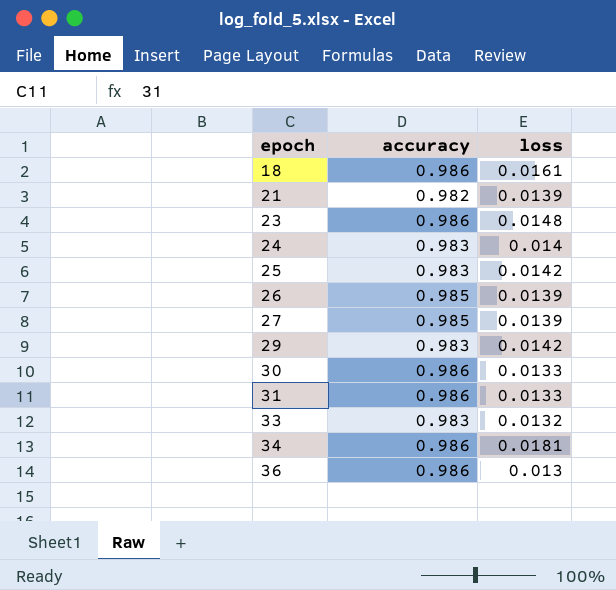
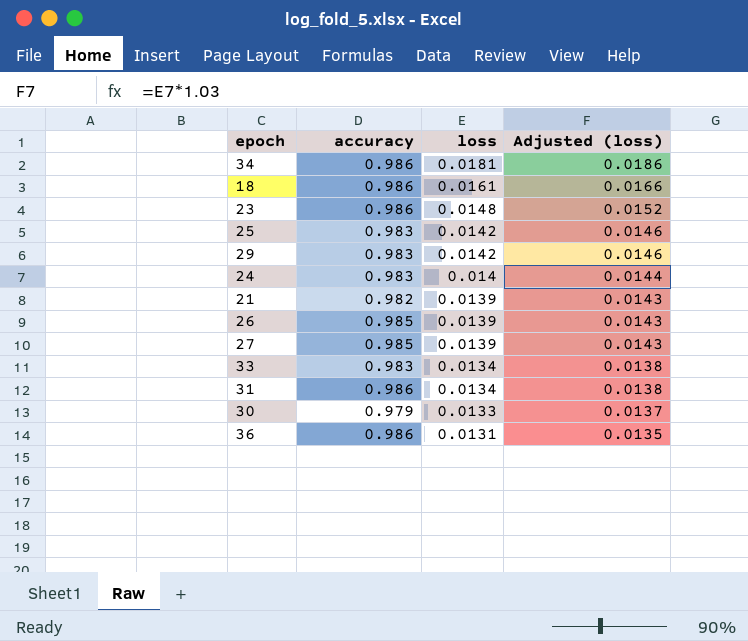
row order: epoch ascending -> loss descending
column Adjusted (loss) | formula: none -> [loss] * 1.03
33 | loss: 0.0132 -> 0.0134
31 | loss: 0.0133 -> 0.0134
30 | accuracy: 0.986 -> 0.979
36 | loss: 0.013 -> 0.0131

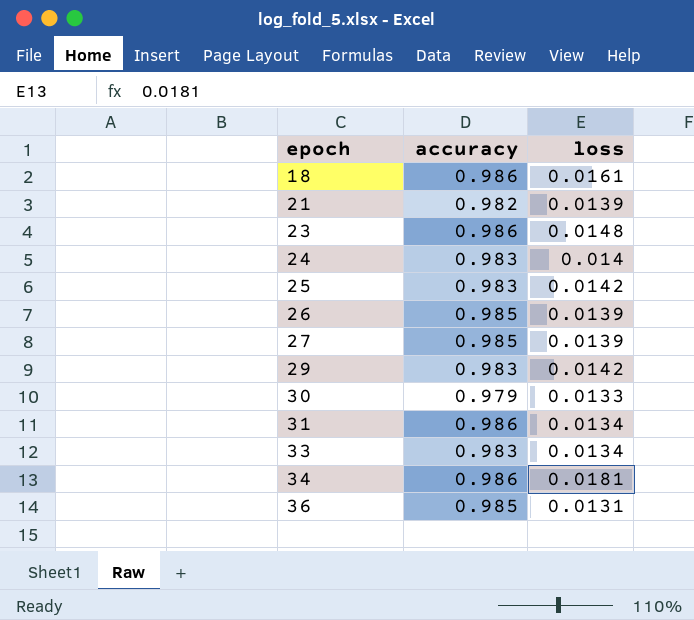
row order: loss descending -> epoch ascending
column Adjusted (loss) | formula: [loss] * 1.03 -> none
36 | accuracy: 0.986 -> 0.985

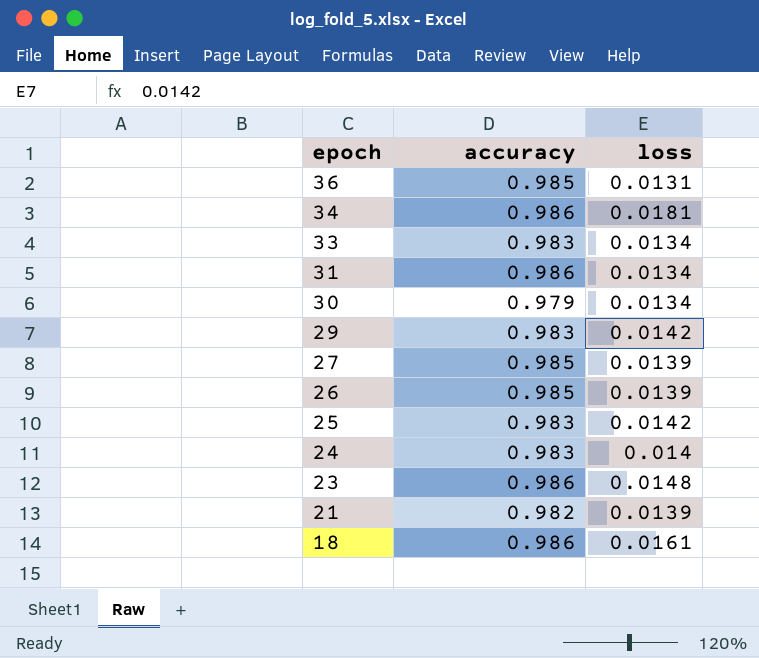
row order: epoch ascending -> epoch descending
30 | loss: 0.0133 -> 0.0134

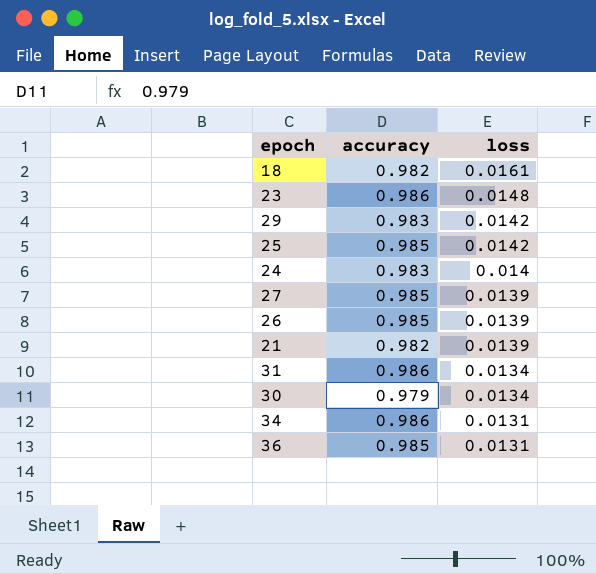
row order: epoch descending -> loss descending
row 33: 0.983 | 0.0134 -> none
18 | accuracy: 0.986 -> 0.982
25 | accuracy: 0.983 -> 0.985
34 | loss: 0.0181 -> 0.0131

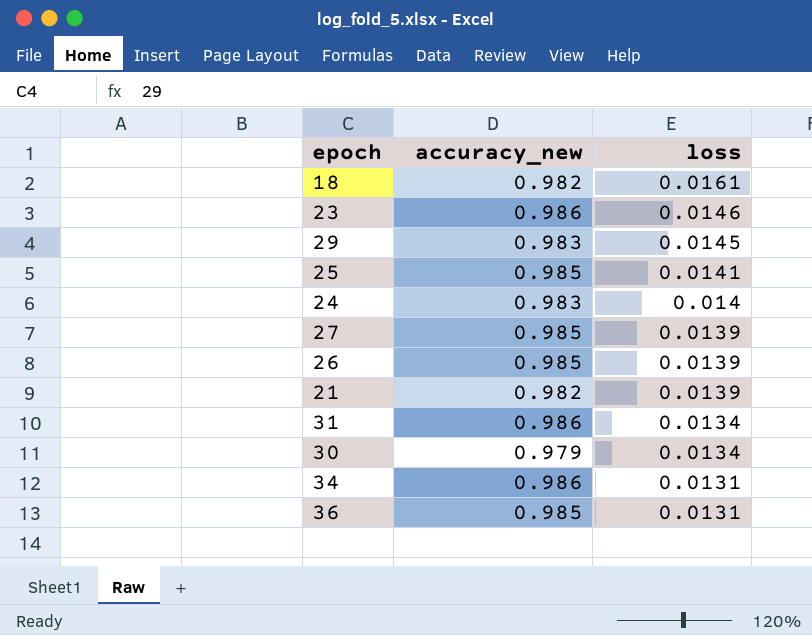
column name: accuracy -> accuracy_new
23 | loss: 0.0148 -> 0.0146
29 | loss: 0.0142 -> 0.0145
25 | loss: 0.0142 -> 0.0141

